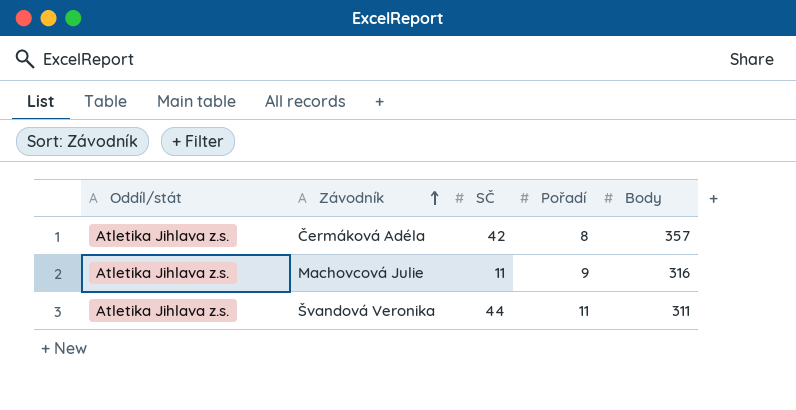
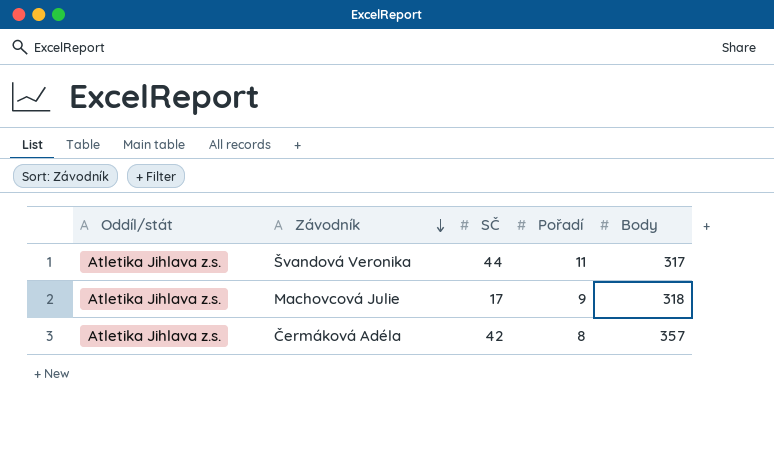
row order: Závodník ascending -> Závodník descending
Švandová Veronika | Body: 311 -> 317
Machovcová Julie | SČ: 11 -> 17
Machovcová Julie | Body: 316 -> 318

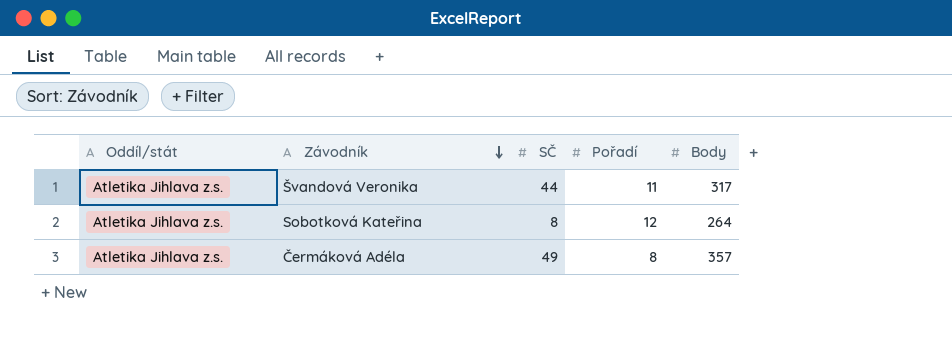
row Machovcová Julie: Atletika Jihlava z.s. | 17 | 9 | 318 -> none
row Sobotková Kateřina: none -> Atletika Jihlava z.s. | 8 | 12 | 264
Čermáková Adéla | SČ: 42 -> 49

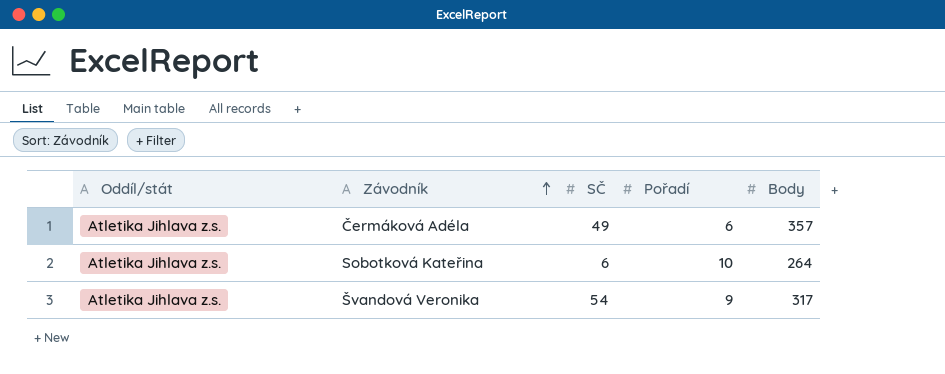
row order: Závodník descending -> Závodník ascending
Čermáková Adéla | Pořadí: 8 -> 6
Sobotková Kateřina | SČ: 8 -> 6
Sobotková Kateřina | Pořadí: 12 -> 10
Švandová Veronika | SČ: 44 -> 54
Švandová Veronika | Pořadí: 11 -> 9

